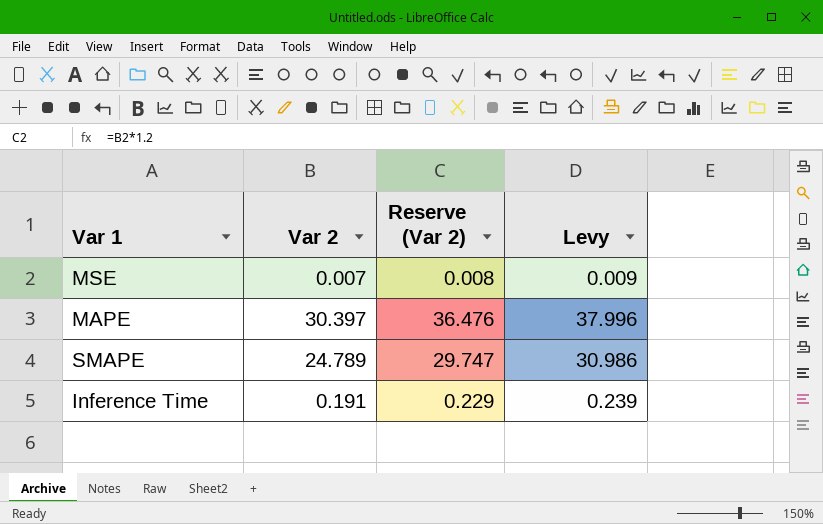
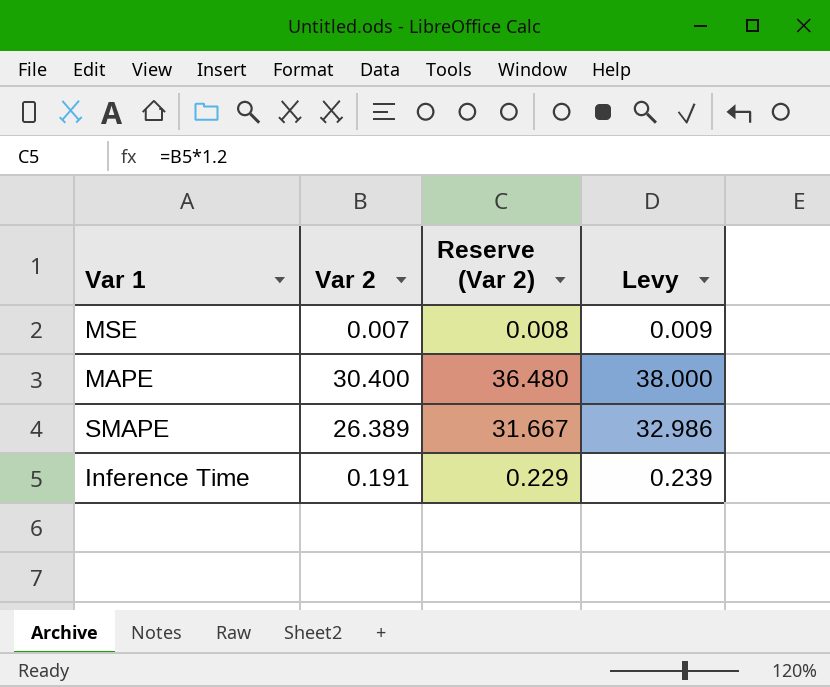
MAPE | Var 2: 30.397 -> 30.400
MAPE | Reserve (Var 2): 36.476 -> 36.480
MAPE | Levy: 37.996 -> 38.000
SMAPE | Var 2: 24.789 -> 26.389
SMAPE | Reserve (Var 2): 29.747 -> 31.667
SMAPE | Levy: 30.986 -> 32.986

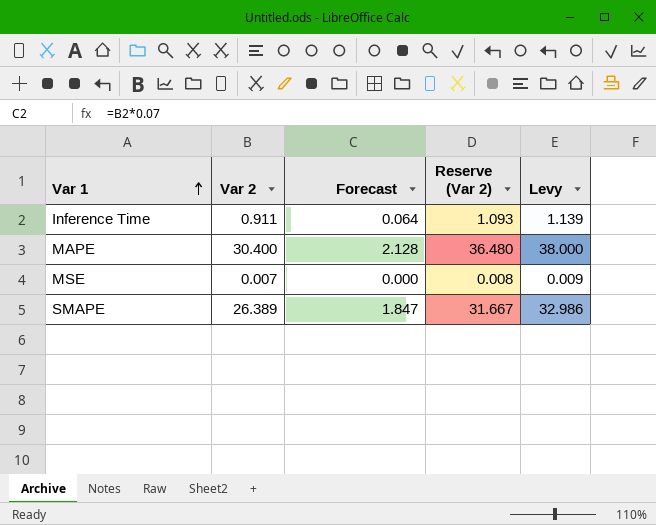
row order: none -> Var 1 ascending
column Forecast | formula: none -> [Var 2] * 0.07
Inference Time | Var 2: 0.191 -> 0.911
Inference Time | Reserve (Var 2): 0.229 -> 1.093
Inference Time | Levy: 0.239 -> 1.139

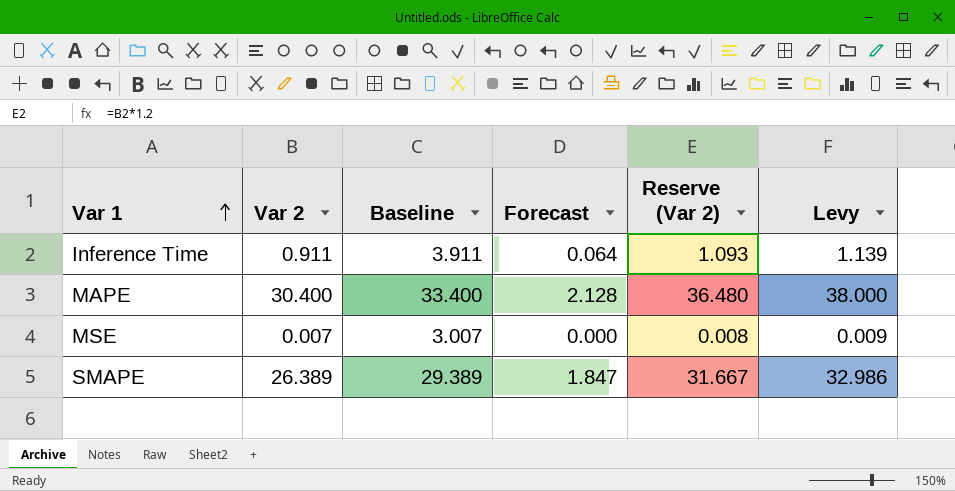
column Baseline | formula: none -> [Var 2] + 3

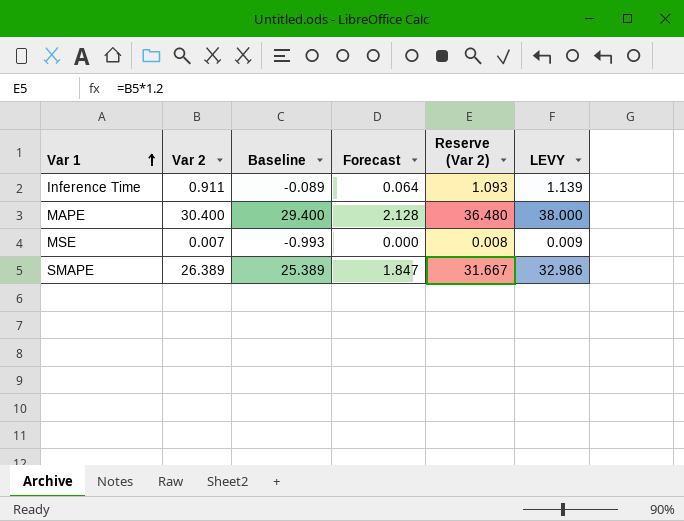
column Baseline | formula: [Var 2] + 3 -> [Var 2] - 1
column name: Levy -> LEVY

